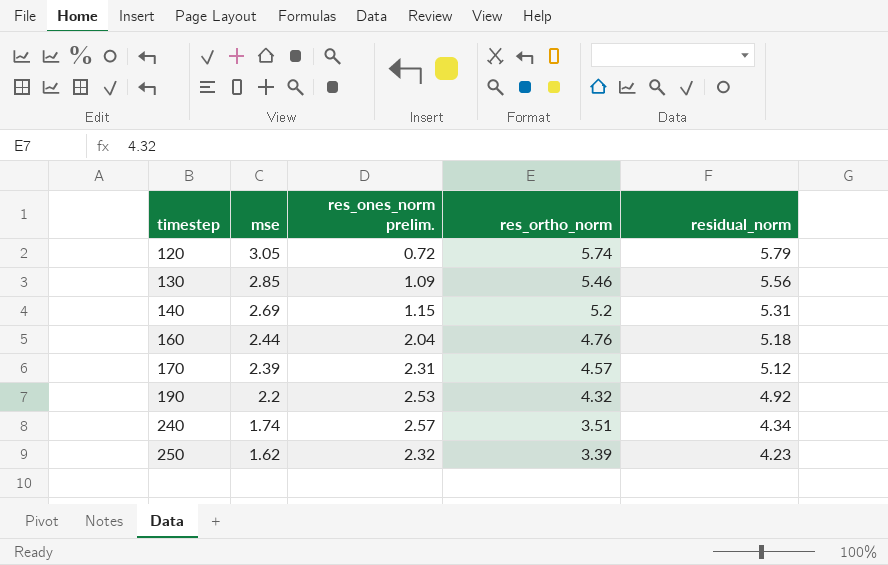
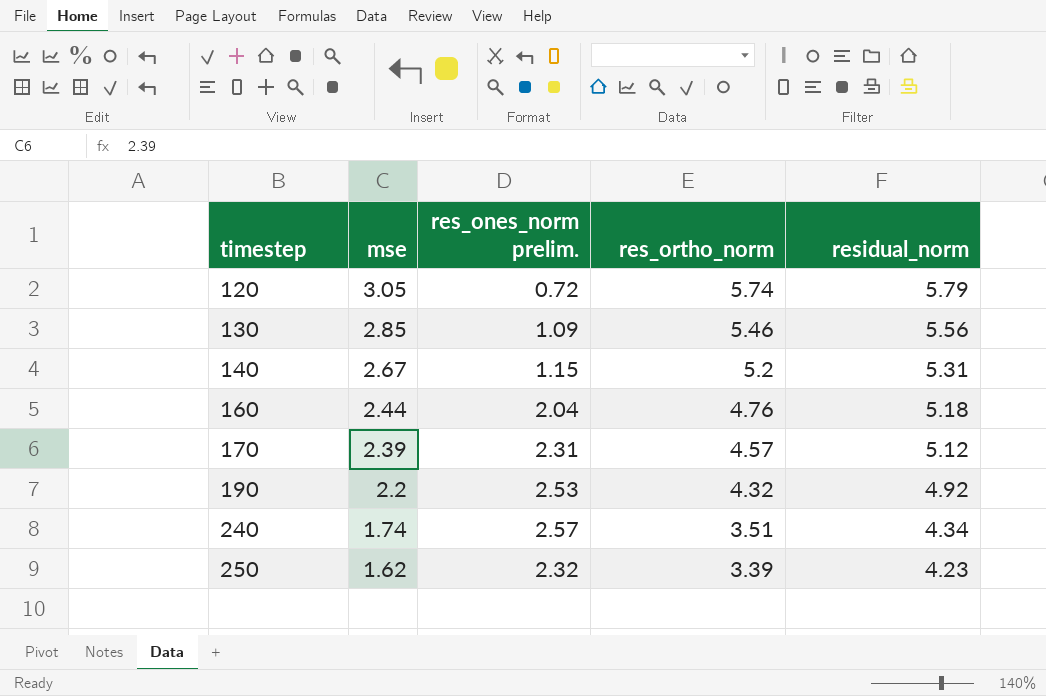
140 | mse: 2.69 -> 2.67

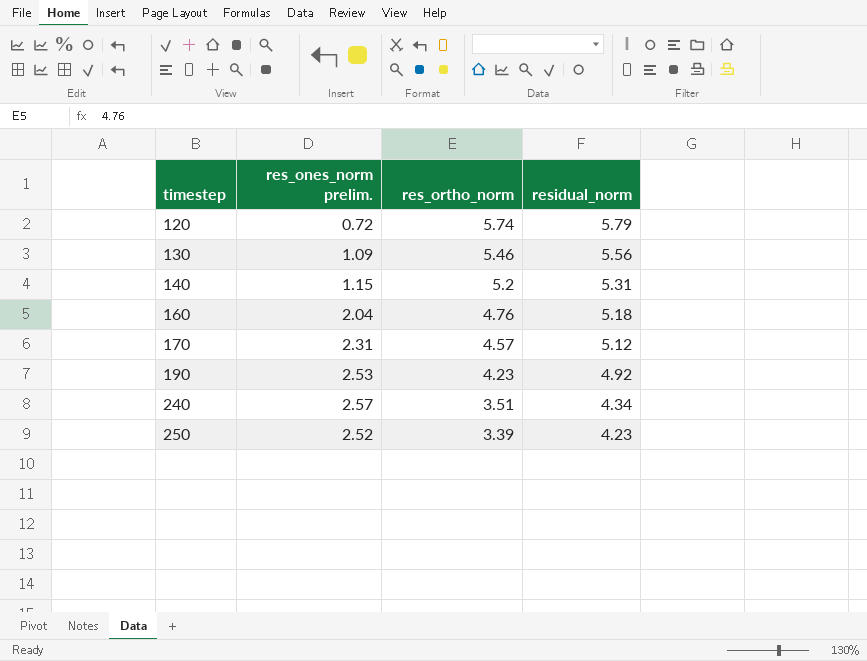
column mse | position: 2 -> none
190 | res_ortho_norm: 4.32 -> 4.23
250 | res_ones_norm prelim.: 2.32 -> 2.52

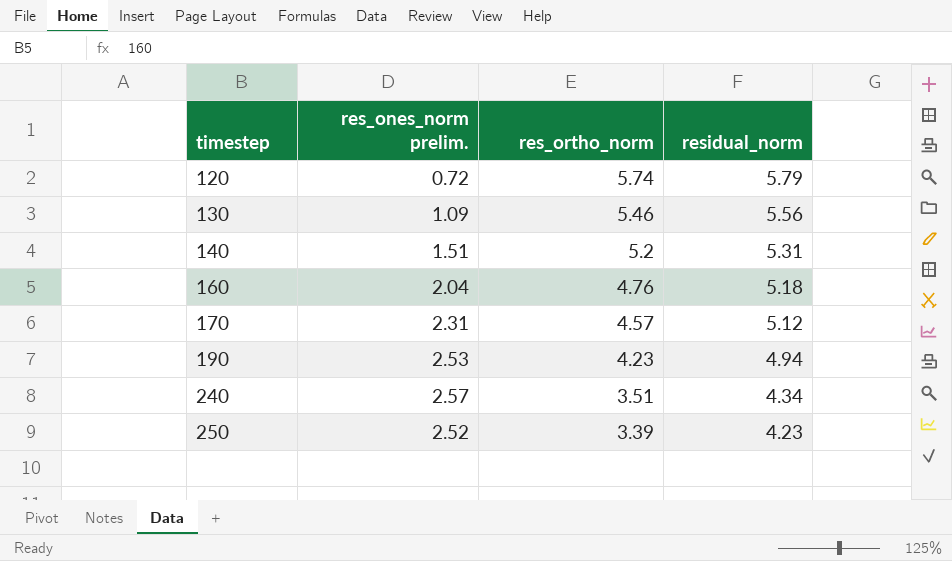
140 | res_ones_norm prelim.: 1.15 -> 1.51
190 | residual_norm: 4.92 -> 4.94

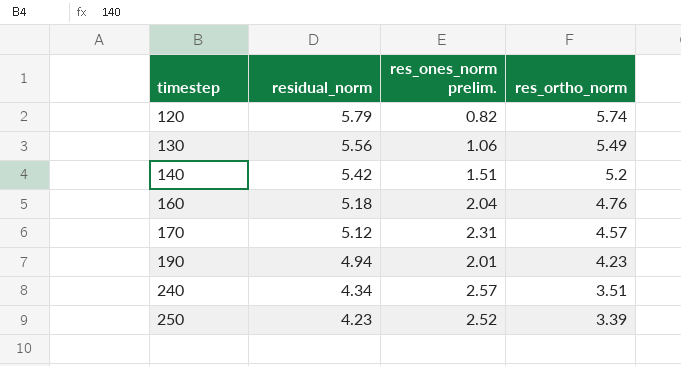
column residual_norm | position: 4 -> 2
120 | res_ones_norm prelim.: 0.72 -> 0.82
130 | res_ones_norm prelim.: 1.09 -> 1.06
130 | res_ortho_norm: 5.46 -> 5.49
140 | residual_norm: 5.31 -> 5.42
190 | res_ones_norm prelim.: 2.53 -> 2.01

